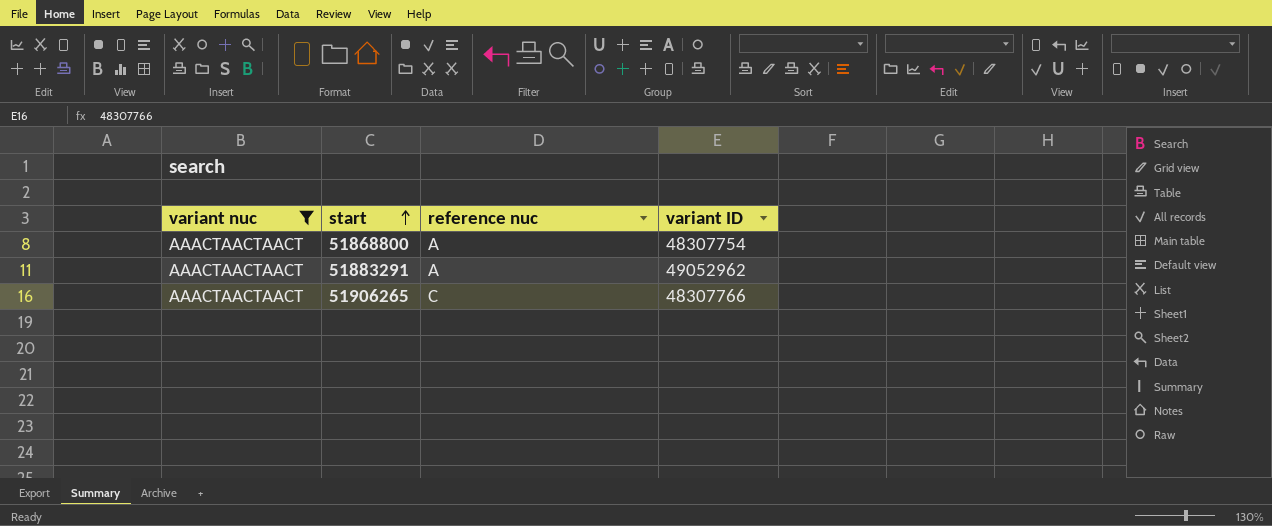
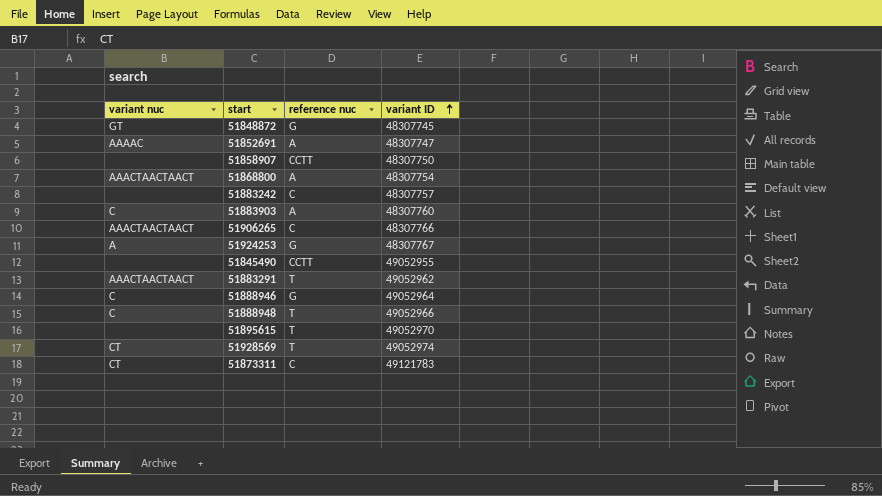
filter: variant nuc = AAACTAACTAACT -> none
row order: start ascending -> variant ID ascending
51883291 | reference nuc: A -> T

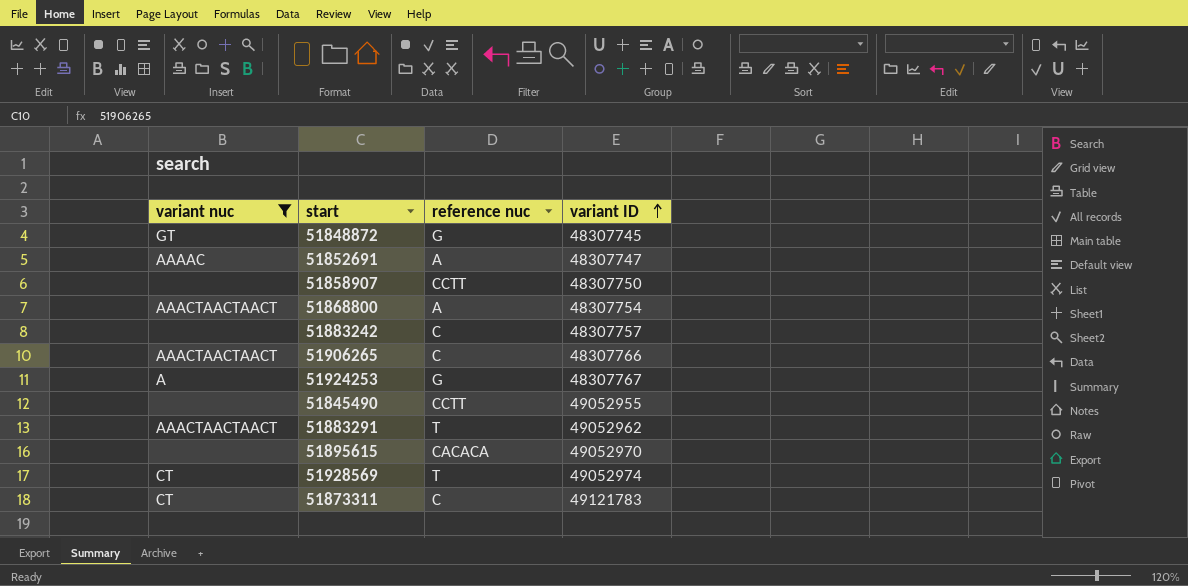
filter: none -> variant nuc != C
51895615 | reference nuc: T -> CACACA

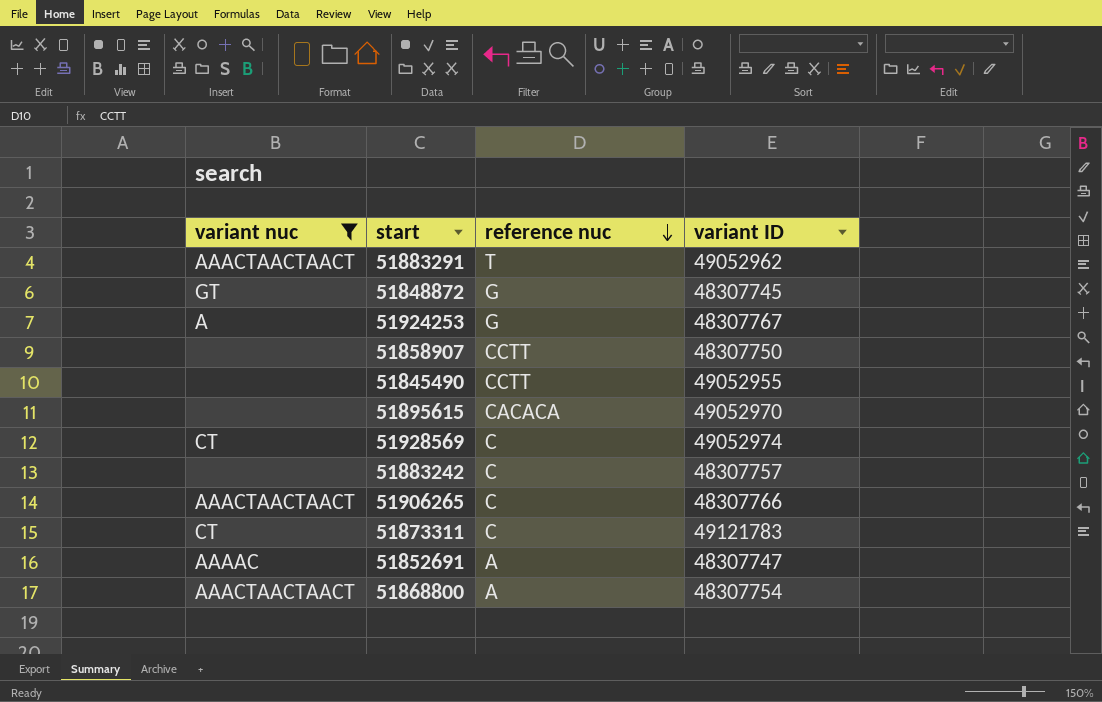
row order: variant ID ascending -> reference nuc descending
51928569 | reference nuc: T -> C

